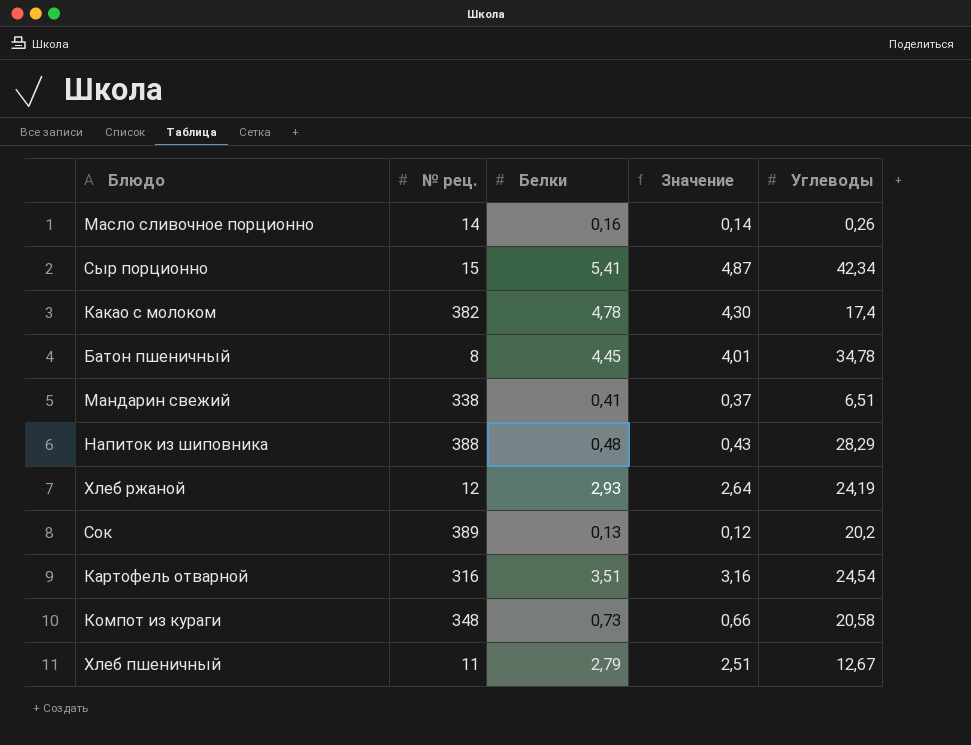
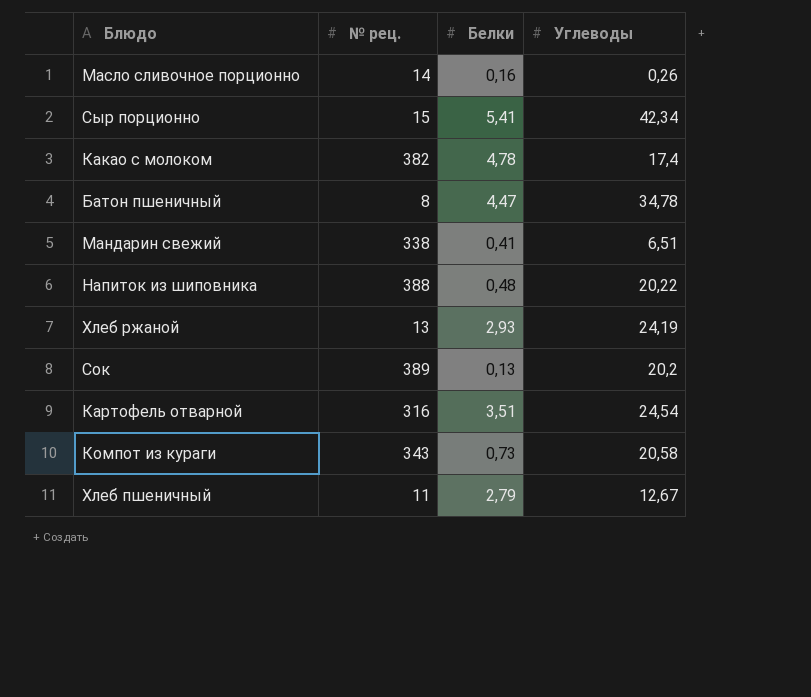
column Значение | formula: [Белки] * 0,9 -> none
Батон пшеничный | Белки: 4,45 -> 4,47
Напиток из шиповника | Углеводы: 28,29 -> 20,22
Хлеб ржаной | № рец.: 12 -> 13
Компот из кураги | № рец.: 348 -> 343

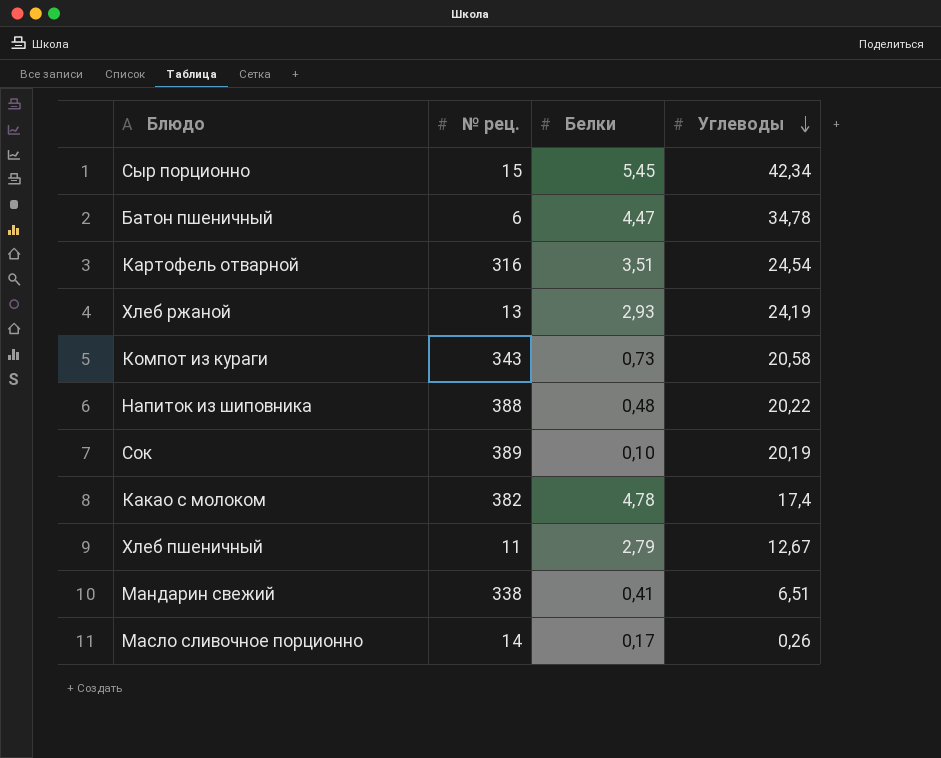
row order: none -> Углеводы descending
Сыр порционно | Белки: 5,41 -> 5,45
Батон пшеничный | № рец.: 8 -> 6
Сок | Белки: 0,13 -> 0,10
Сок | Углеводы: 20,2 -> 20,19
Масло сливочное порционно | Белки: 0,16 -> 0,17

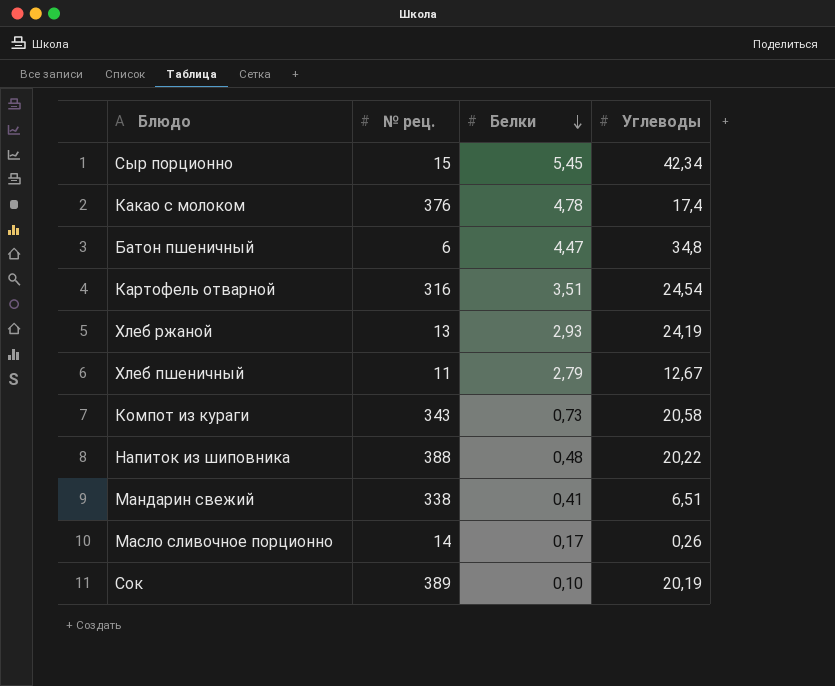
row order: Углеводы descending -> Белки descending
Какао с молоком | № рец.: 382 -> 376
Батон пшеничный | Углеводы: 34,78 -> 34,8

